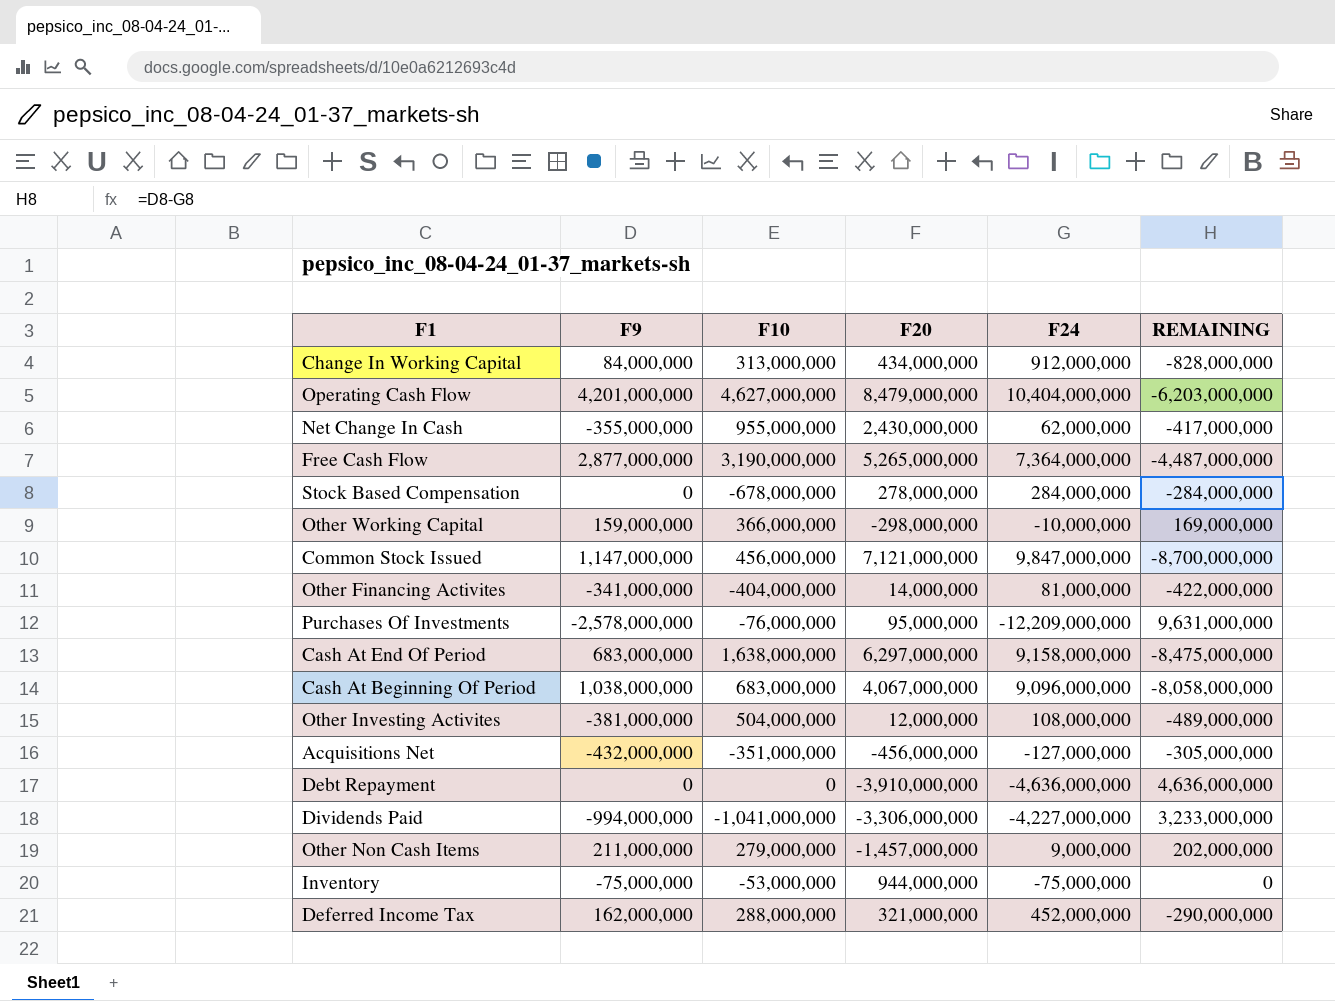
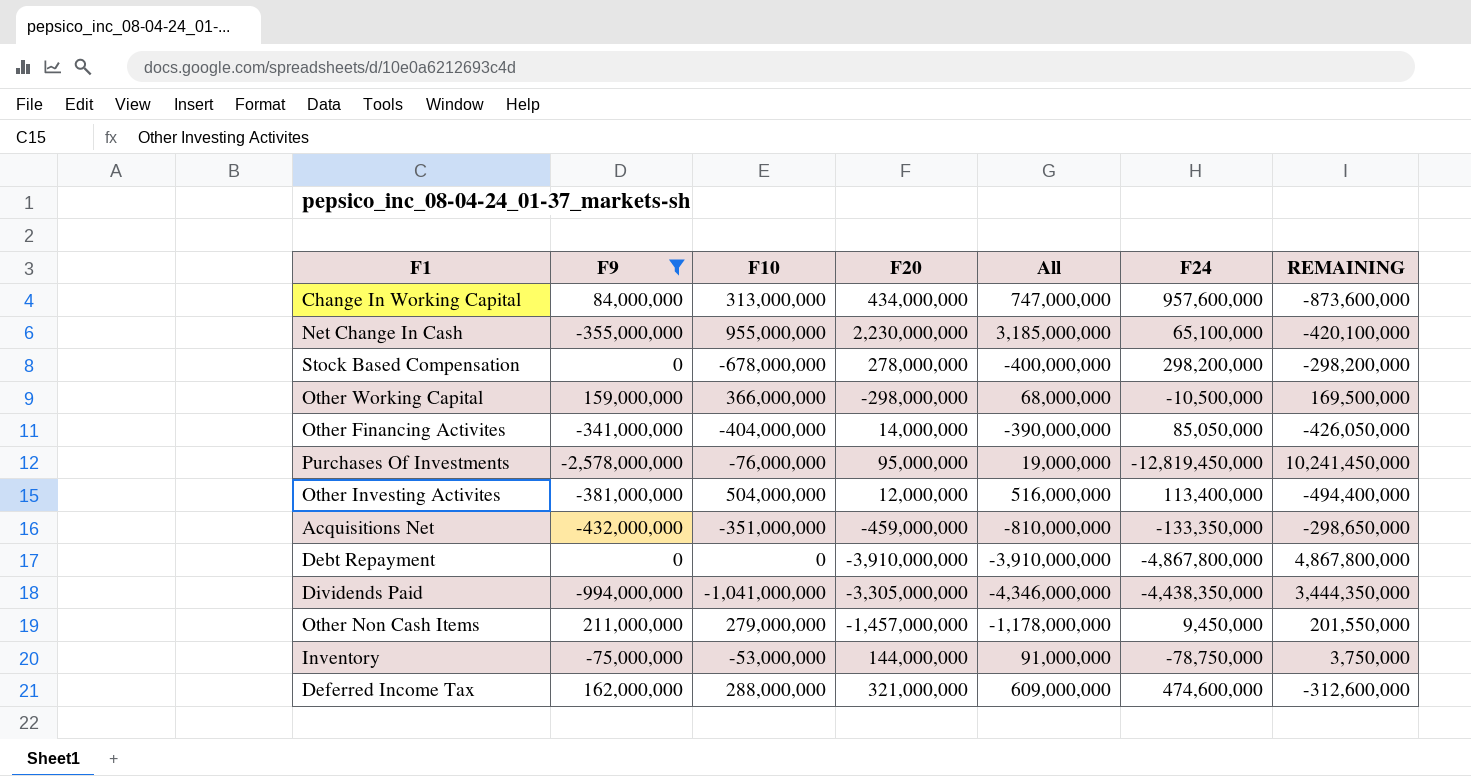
filter: none -> F9 <= 211,000,000
column All | formula: none -> [F10] + [F20]
Change In Working Capital | F24: 912,000,000 -> 957,600,000
Change In Working Capital | REMAINING: -828,000,000 -> -873,600,000
Net Change In Cash | F20: 2,430,000,000 -> 2,230,000,000
Net Change In Cash | F24: 62,000,000 -> 65,100,000
Net Change In Cash | REMAINING: -417,000,000 -> -420,100,000
Stock Based Compensation | F24: 284,000,000 -> 298,200,000
Stock Based Compensation | REMAINING: -284,000,000 -> -298,200,000
Other Working Capital | F24: -10,000,000 -> -10,500,000
Other Working Capital | REMAINING: 169,000,000 -> 169,500,000
Other Financing Activites | F24: 81,000,000 -> 85,050,000
Other Financing Activites | REMAINING: -422,000,000 -> -426,050,000
Purchases Of Investments | F24: -12,209,000,000 -> -12,819,450,000
Purchases Of Investments | REMAINING: 9,631,000,000 -> 10,241,450,000
Other Investing Activites | F24: 108,000,000 -> 113,400,000
Other Investing Activites | REMAINING: -489,000,000 -> -494,400,000
Acquisitions Net | F20: -456,000,000 -> -459,000,000
Acquisitions Net | F24: -127,000,000 -> -133,350,000
Acquisitions Net | REMAINING: -305,000,000 -> -298,650,000
Debt Repayment | F24: -4,636,000,000 -> -4,867,800,000
Debt Repayment | REMAINING: 4,636,000,000 -> 4,867,800,000
Dividends Paid | F20: -3,306,000,000 -> -3,305,000,000
Dividends Paid | F24: -4,227,000,000 -> -4,438,350,000
Dividends Paid | REMAINING: 3,233,000,000 -> 3,444,350,000
Other Non Cash Items | F24: 9,000,000 -> 9,450,000
Other Non Cash Items | REMAINING: 202,000,000 -> 201,550,000
Inventory | F20: 944,000,000 -> 144,000,000
Inventory | F24: -75,000,000 -> -78,750,000
Inventory | REMAINING: 0 -> 3,750,000
Deferred Income Tax | F24: 452,000,000 -> 474,600,000
Deferred Income Tax | REMAINING: -290,000,000 -> -312,600,000

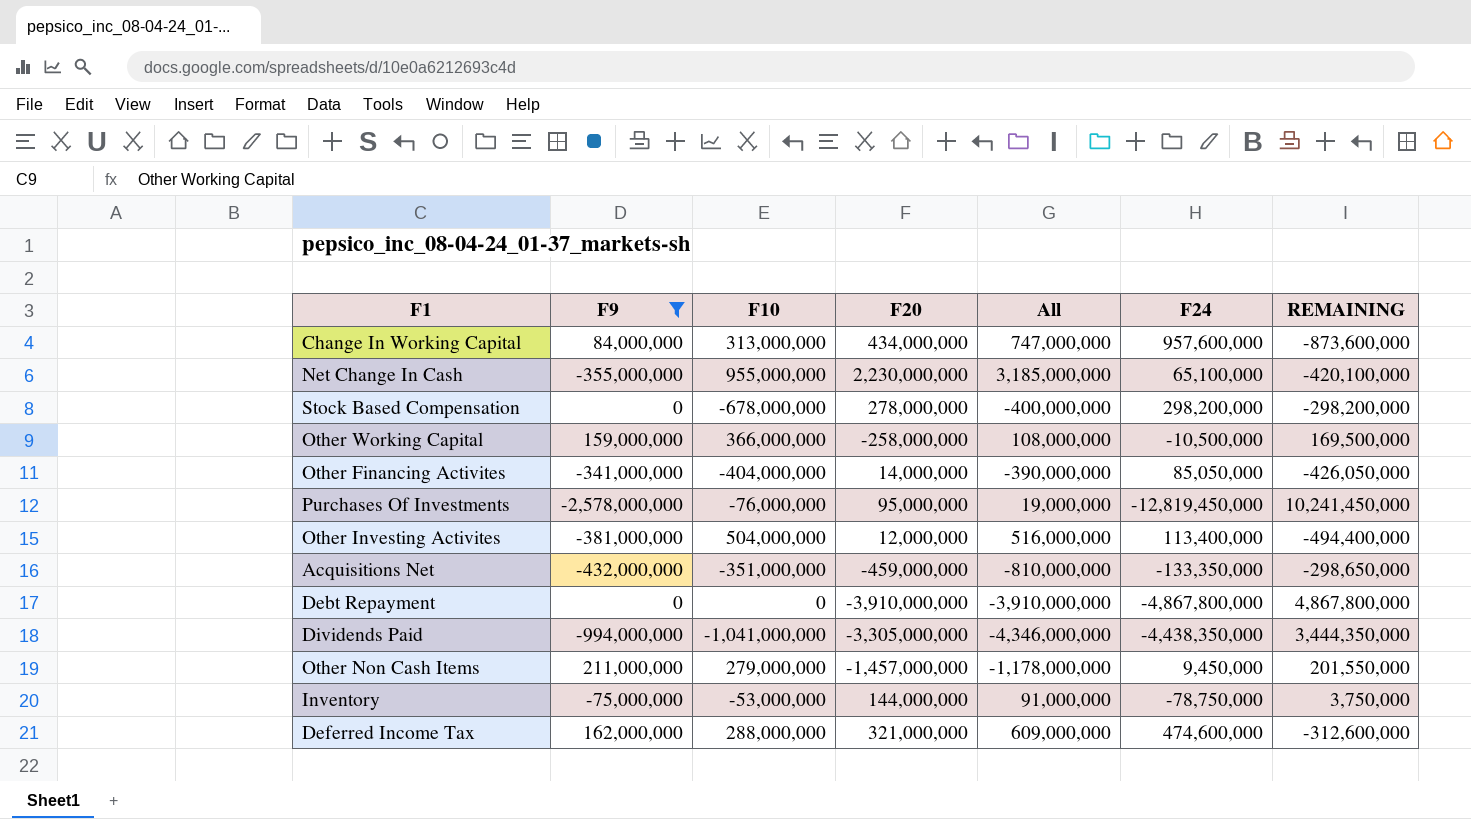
Other Working Capital | F20: -298,000,000 -> -258,000,000
Other Working Capital | All: 68,000,000 -> 108,000,000

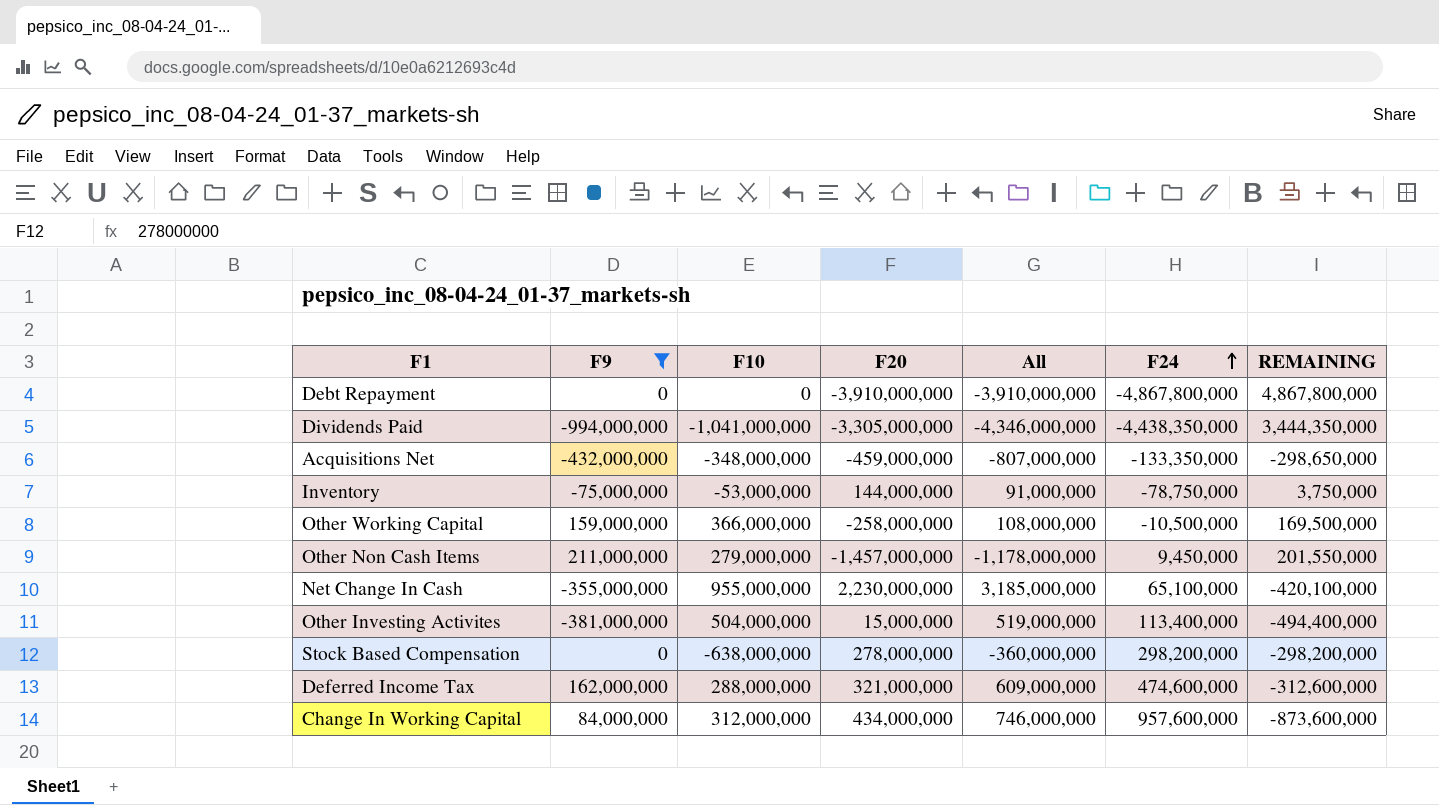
row order: none -> F24 ascending
row Other Financing Activites: -341,000,000 | -404,000,000 | 14,000,000 | -390,000,000 | 85,050,000 | -426,050,000 -> none
row Purchases Of Investments: -2,578,000,000 | -76,000,000 | 95,000,000 | 19,000,000 | -12,819,450,000 | 10,241,450,000 -> none
Acquisitions Net | F10: -351,000,000 -> -348,000,000
Acquisitions Net | All: -810,000,000 -> -807,000,000
Other Investing Activites | F20: 12,000,000 -> 15,000,000
Other Investing Activites | All: 516,000,000 -> 519,000,000
Stock Based Compensation | F10: -678,000,000 -> -638,000,000
Stock Based Compensation | All: -400,000,000 -> -360,000,000
Change In Working Capital | F10: 313,000,000 -> 312,000,000
Change In Working Capital | All: 747,000,000 -> 746,000,000

